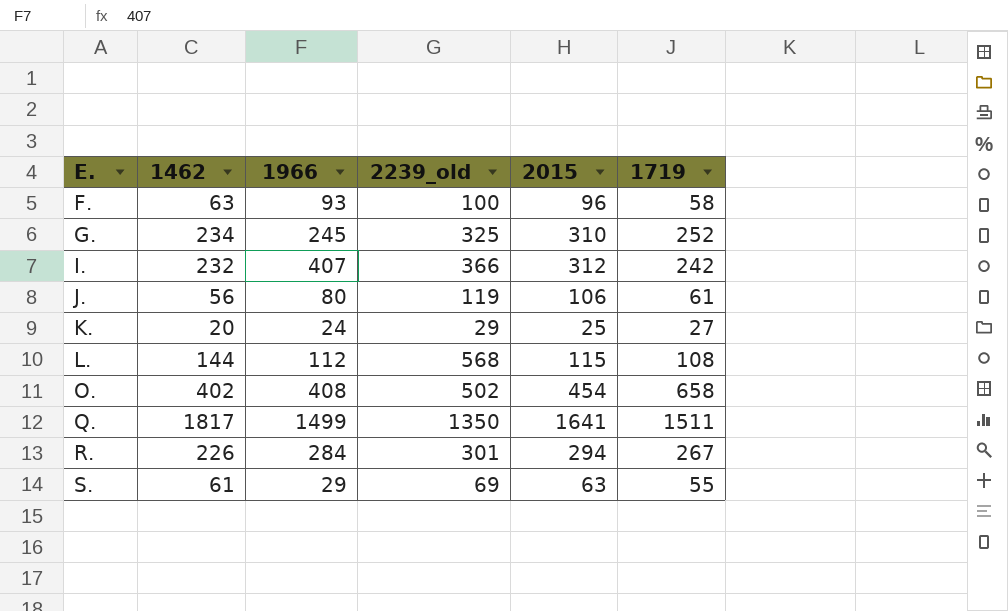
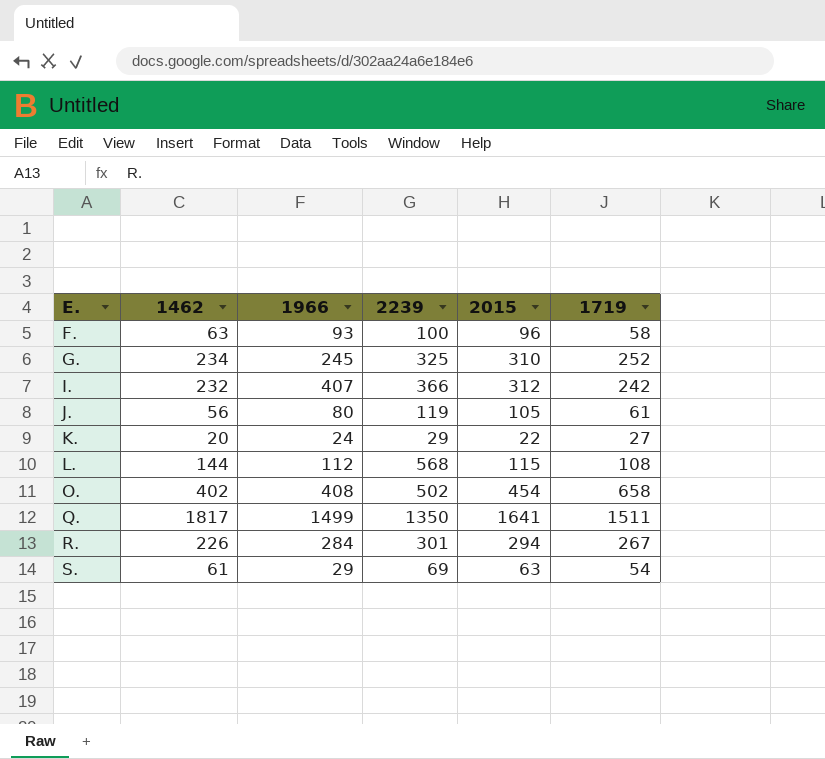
column name: 2239_old -> 2239
J. | 2015: 106 -> 105
K. | 2015: 25 -> 22
S. | 1719: 55 -> 54

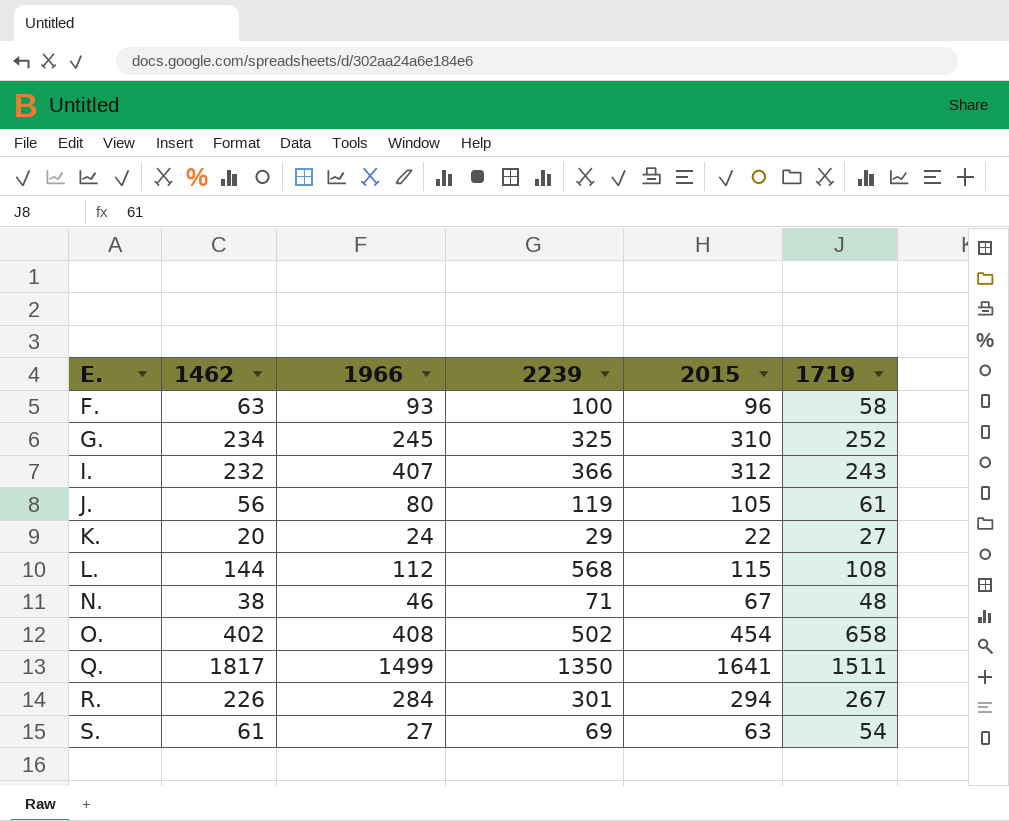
I. | 1719: 242 -> 243
row N.: none -> 38 | 46 | 71 | 67 | 48
S. | 1966: 29 -> 27

